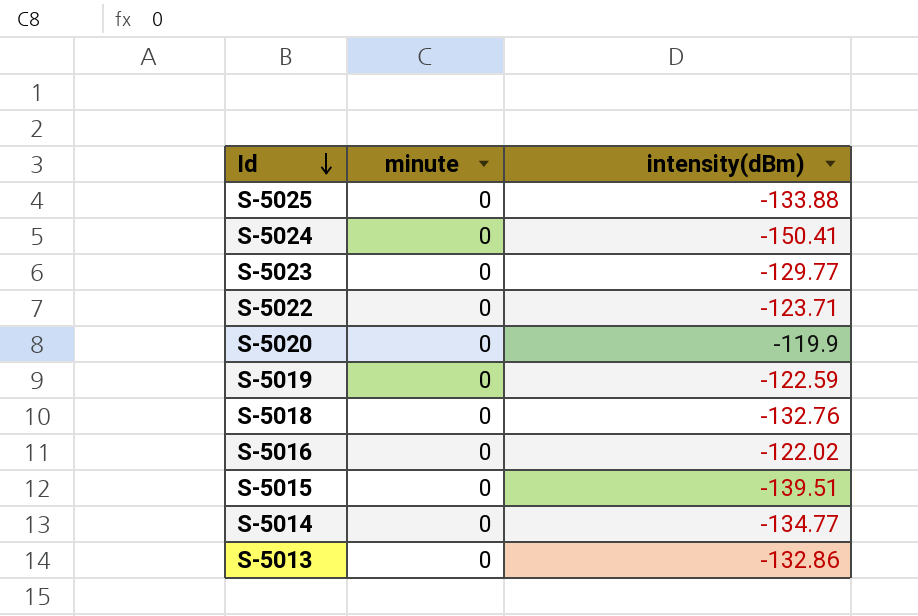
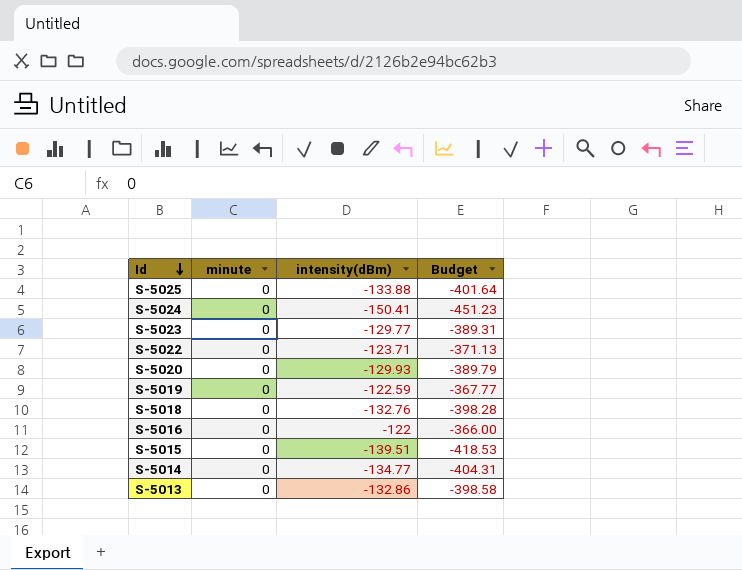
column Budget | formula: none -> [intensity(dBm)] * 3
S-5020 | intensity(dBm): -119.9 -> -129.93
S-5016 | intensity(dBm): -122.02 -> -122

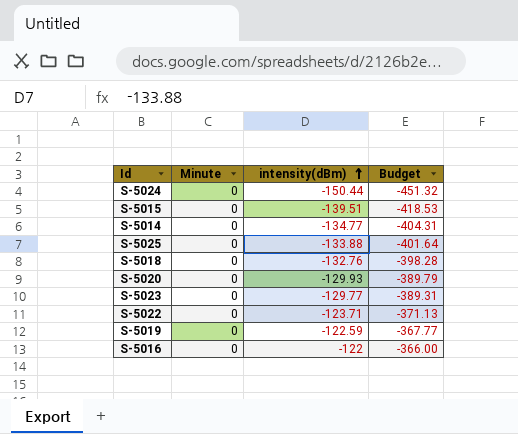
row order: Id descending -> intensity(dBm) ascending
column name: minute -> Minute
row S-5013: 0 | -132.86 | -398.58 -> none
S-5024 | intensity(dBm): -150.41 -> -150.44
S-5024 | Budget: -451.23 -> -451.32

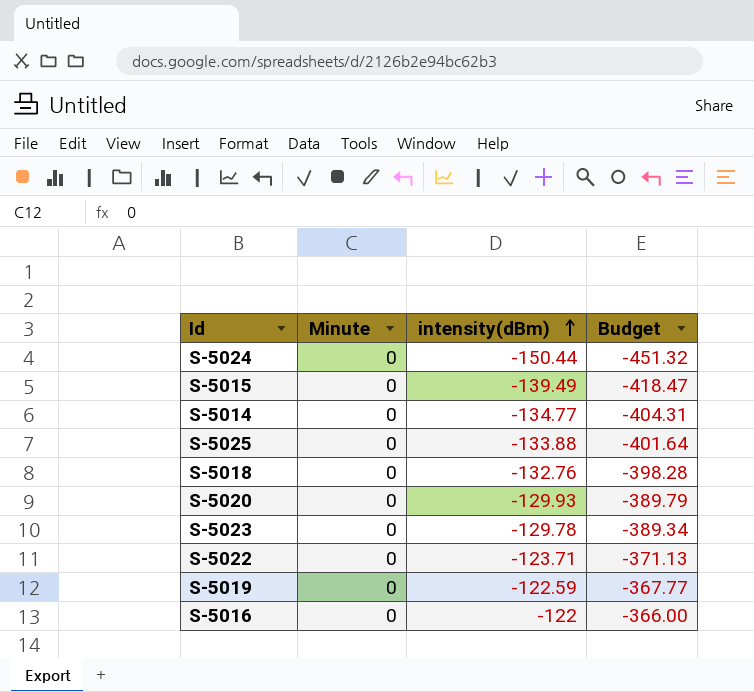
S-5015 | intensity(dBm): -139.51 -> -139.49
S-5015 | Budget: -418.53 -> -418.47
S-5023 | intensity(dBm): -129.77 -> -129.78
S-5023 | Budget: -389.31 -> -389.34

